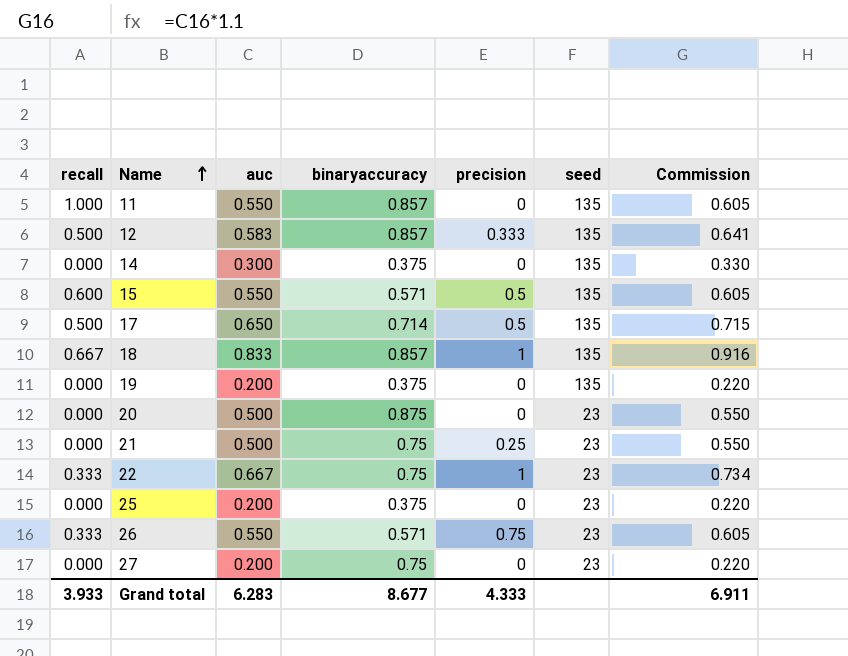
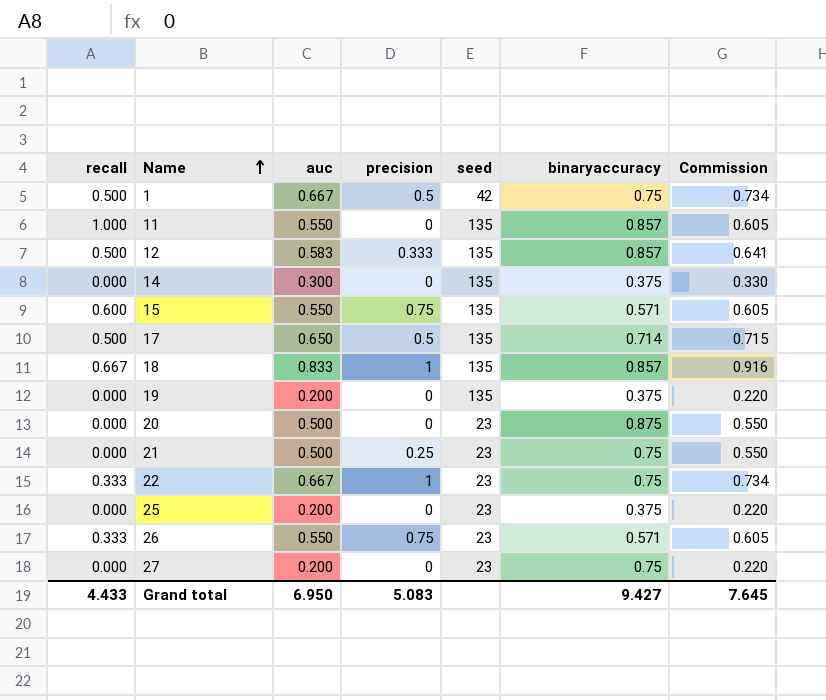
column binaryaccuracy | position: 4 -> 6
row 1: none -> 0.500 | 0.667 | 0.5 | 42 | 0.75 | 0.734
15 | precision: 0.5 -> 0.75
Grand total | recall: 3.933 -> 4.433
Grand total | auc: 6.283 -> 6.950
Grand total | precision: 4.333 -> 5.083
Grand total | binaryaccuracy: 8.677 -> 9.427
Grand total | Commission: 6.911 -> 7.645

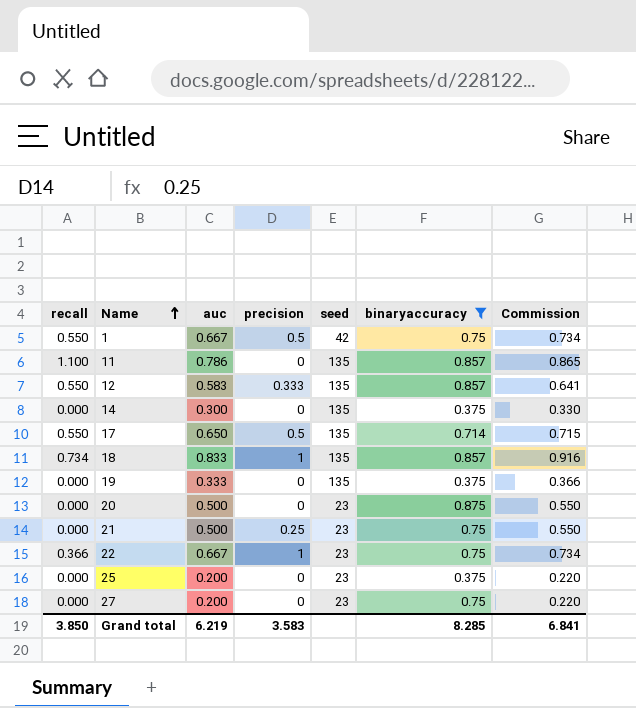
filter: none -> binaryaccuracy != 0.571
1 | recall: 0.500 -> 0.550
11 | recall: 1.000 -> 1.100
11 | auc: 0.550 -> 0.786
11 | Commission: 0.605 -> 0.865
12 | recall: 0.500 -> 0.550
17 | recall: 0.500 -> 0.550
18 | recall: 0.667 -> 0.734
19 | auc: 0.200 -> 0.333
19 | Commission: 0.220 -> 0.366
22 | recall: 0.333 -> 0.366
Grand total | recall: 4.433 -> 3.850
Grand total | auc: 6.950 -> 6.219
Grand total | precision: 5.083 -> 3.583
Grand total | binaryaccuracy: 9.427 -> 8.285
Grand total | Commission: 7.645 -> 6.841

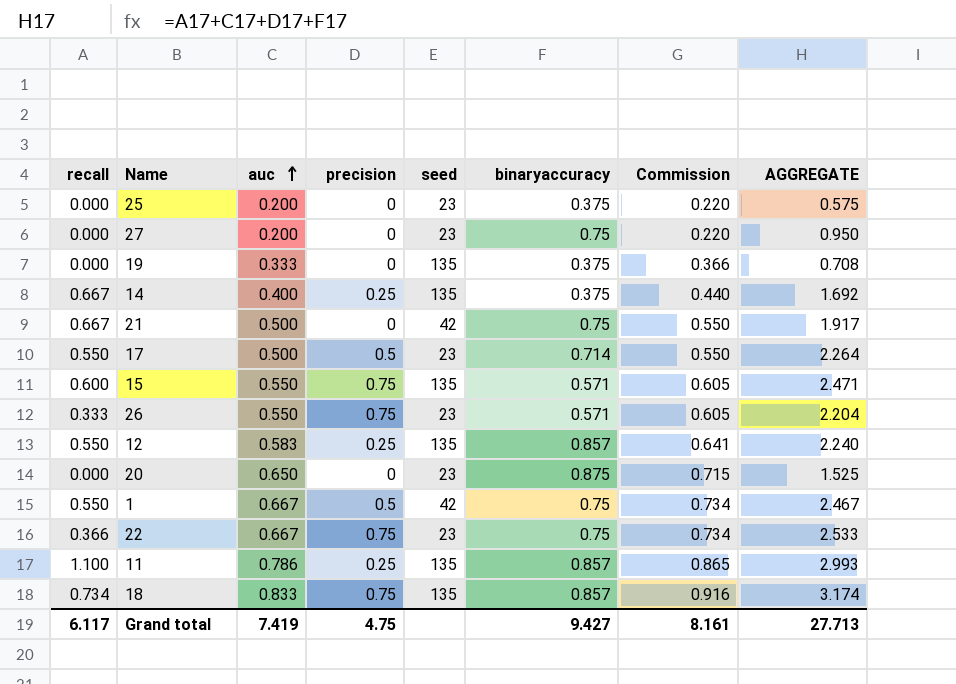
filter: binaryaccuracy != 0.571 -> none
row order: Name ascending -> auc ascending
column AGGREGATE | formula: none -> [recall] + [auc] + [precision] + [binaryaccuracy]
14 | recall: 0.000 -> 0.667
14 | auc: 0.300 -> 0.400
14 | precision: 0 -> 0.25
14 | Commission: 0.330 -> 0.440
21 | recall: 0.000 -> 0.667
21 | precision: 0.25 -> 0
21 | seed: 23 -> 42
17 | auc: 0.650 -> 0.500
17 | seed: 135 -> 23
17 | Commission: 0.715 -> 0.550
12 | precision: 0.333 -> 0.25
20 | auc: 0.500 -> 0.650
20 | Commission: 0.550 -> 0.715
22 | precision: 1 -> 0.75
11 | precision: 0 -> 0.25
18 | precision: 1 -> 0.75
Grand total | recall: 3.850 -> 6.117
Grand total | auc: 6.219 -> 7.419
Grand total | precision: 3.583 -> 4.75
Grand total | binaryaccuracy: 8.285 -> 9.427
Grand total | Commission: 6.841 -> 8.161

